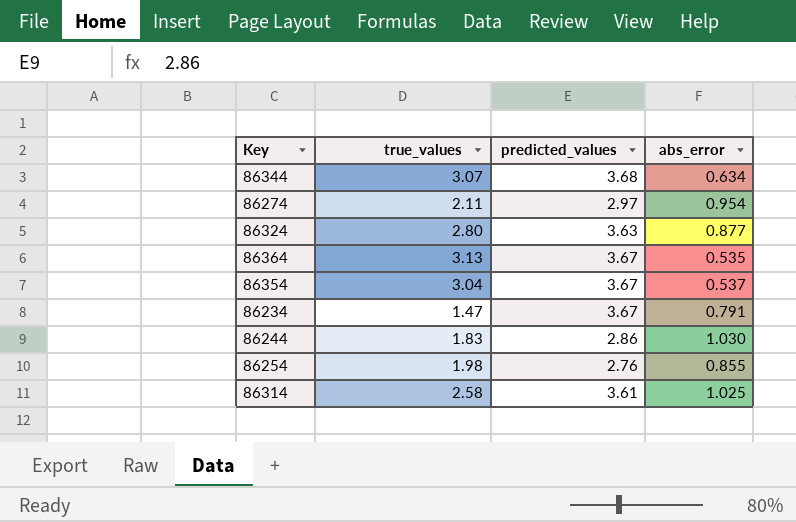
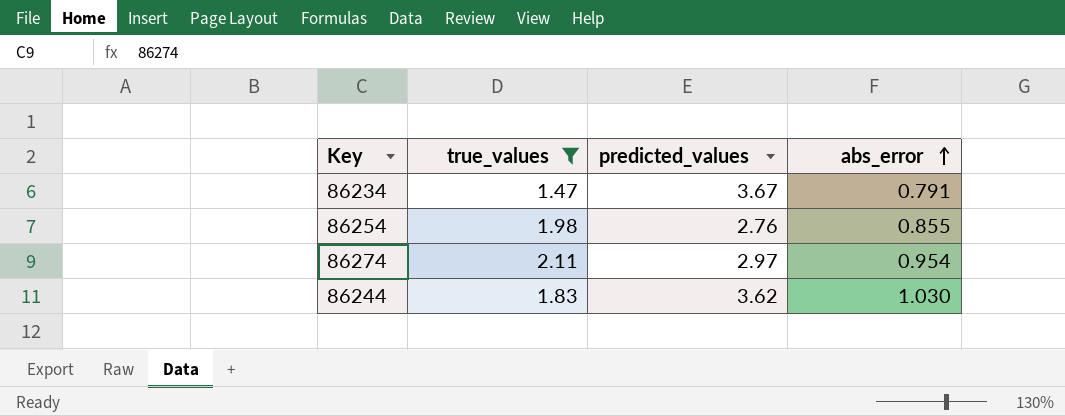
filter: none -> true_values <= 2.11
row order: none -> abs_error ascending
86244 | predicted_values: 2.86 -> 3.62

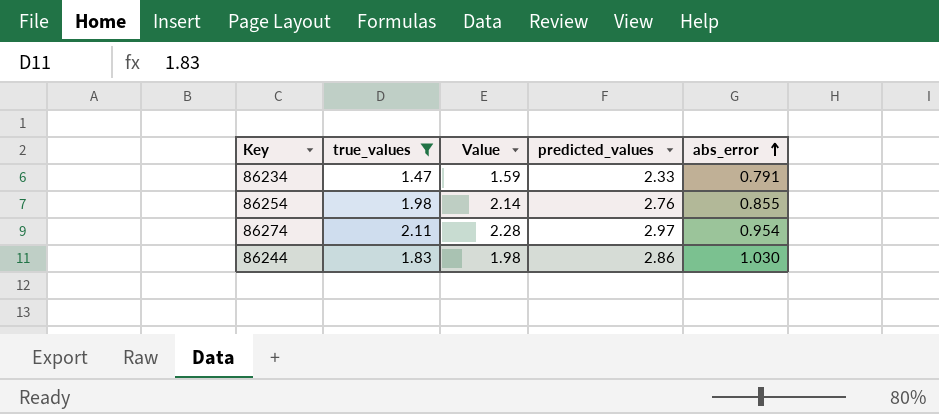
column Value | formula: none -> [true_values] * 1.08
86234 | predicted_values: 3.67 -> 2.33
86244 | predicted_values: 3.62 -> 2.86

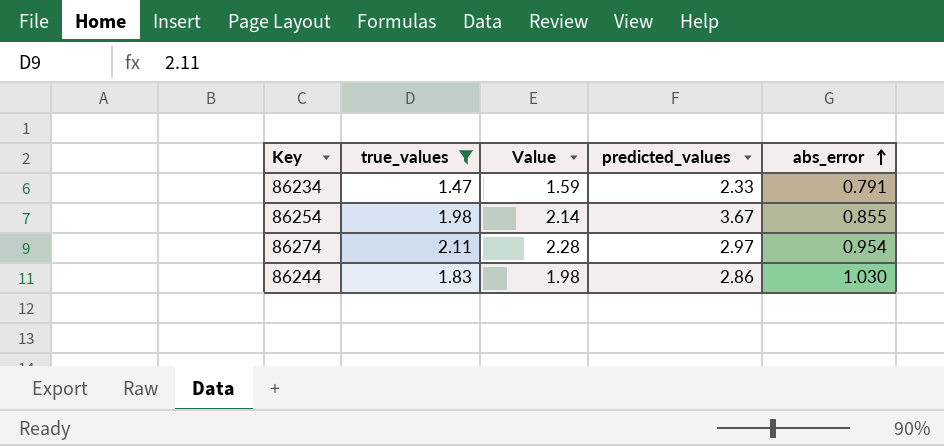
86254 | predicted_values: 2.76 -> 3.67

